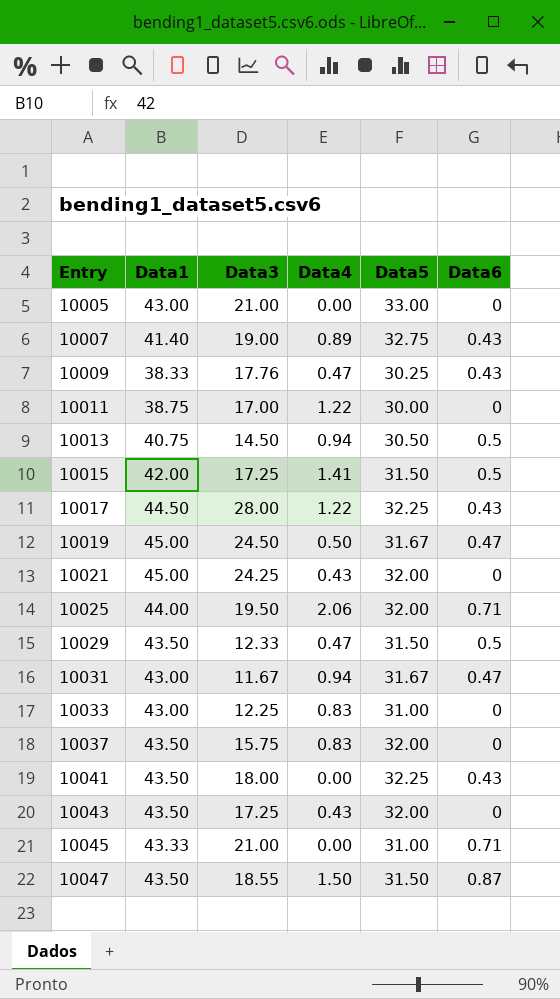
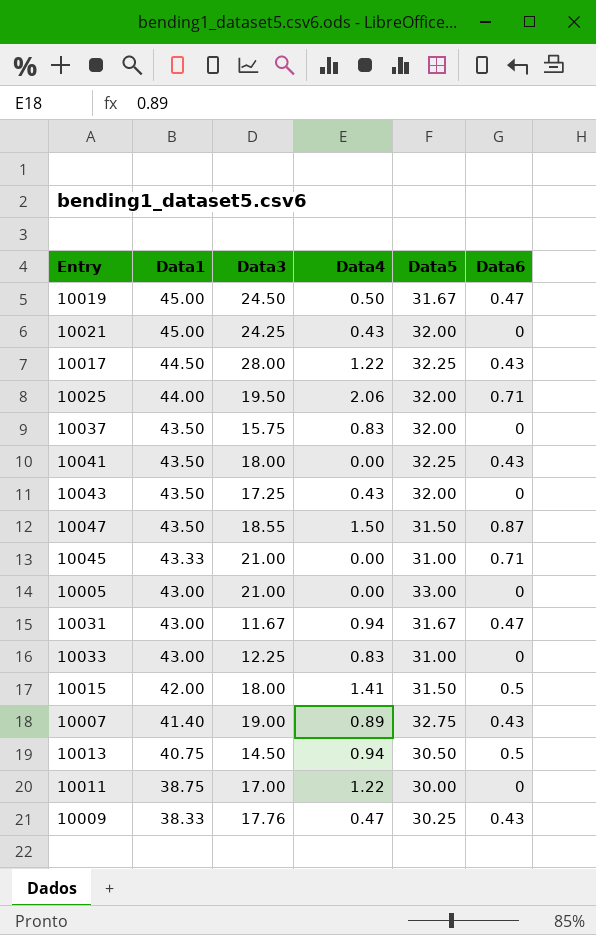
row order: Entry ascending -> Data1 descending
row 10029: 43.50 | 12.33 | 0.47 | 31.50 | 0.5 -> none
10015 | Data3: 17.25 -> 18.00

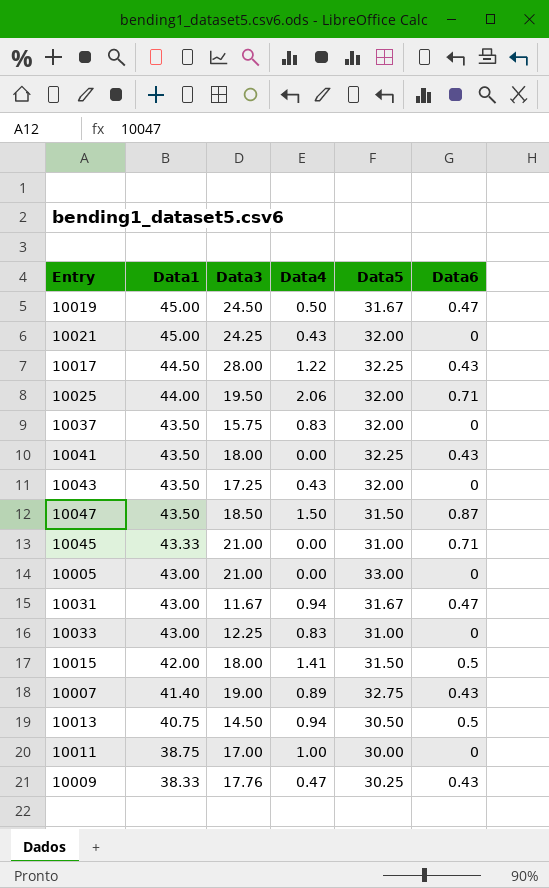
10047 | Data3: 18.55 -> 18.50
10011 | Data4: 1.22 -> 1.00

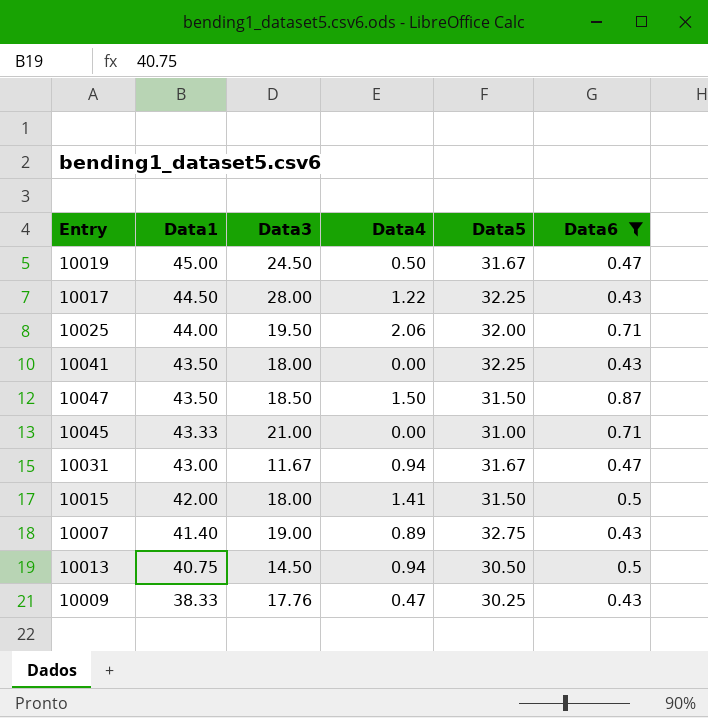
filter: none -> Data6 != 0

